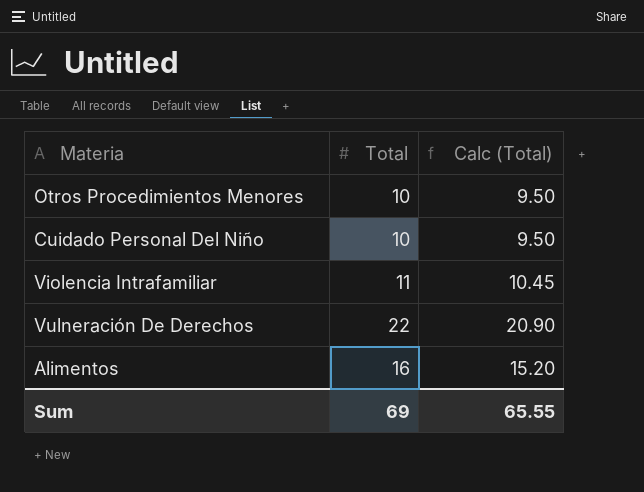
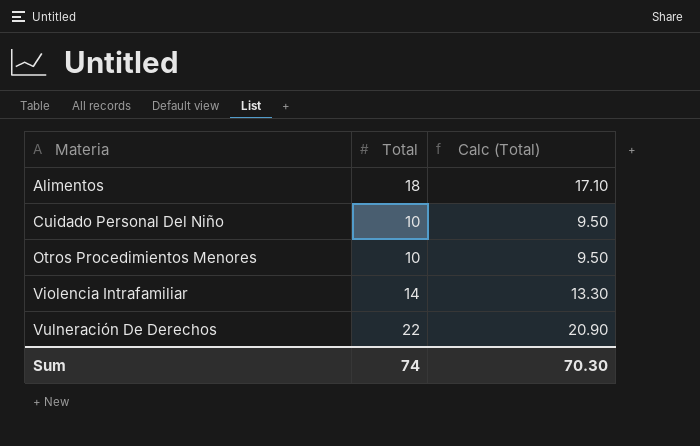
row order: none -> Materia ascending
Alimentos | Total: 16 -> 18
Alimentos | Calc (Total): 15.20 -> 17.10
Violencia Intrafamiliar | Total: 11 -> 14
Violencia Intrafamiliar | Calc (Total): 10.45 -> 13.30
Sum | Total: 69 -> 74
Sum | Calc (Total): 65.55 -> 70.30

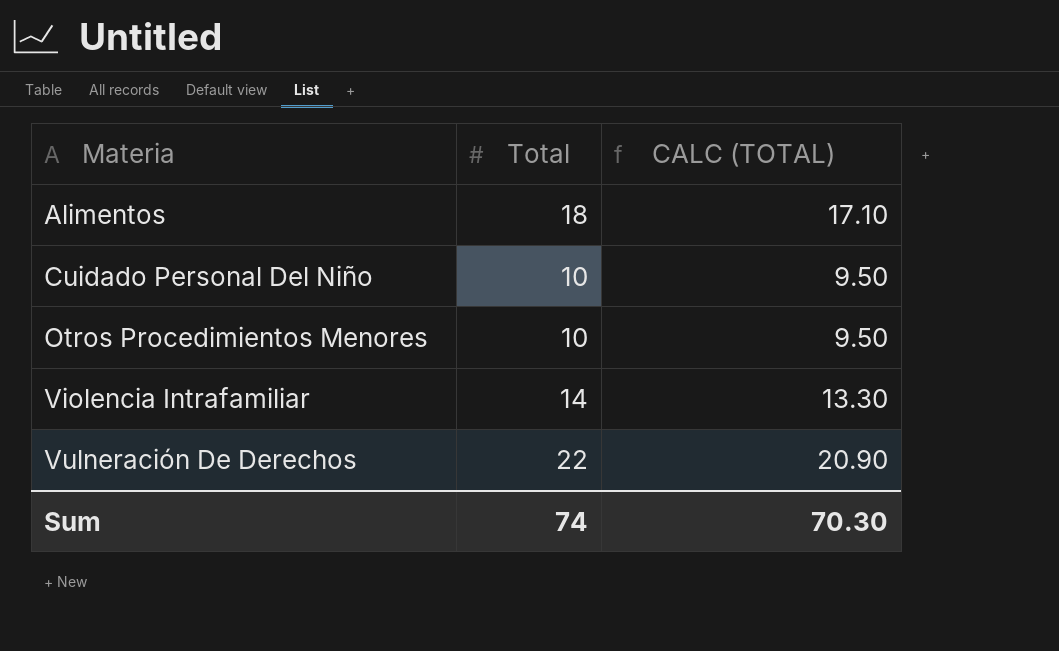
column name: Calc (Total) -> CALC (TOTAL)

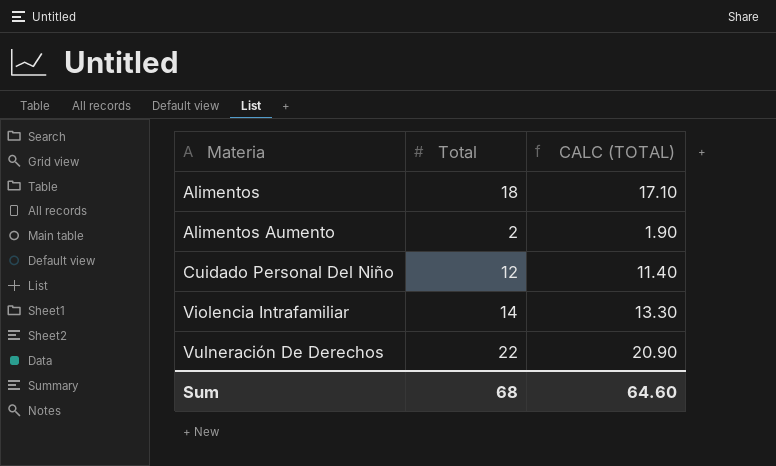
row Otros Procedimientos Menores: 10 | 9.50 -> none
row Alimentos Aumento: none -> 2 | 1.90
Cuidado Personal Del Niño | Total: 10 -> 12
Cuidado Personal Del Niño | CALC (TOTAL): 9.50 -> 11.40
Sum | Total: 74 -> 68
Sum | CALC (TOTAL): 70.30 -> 64.60

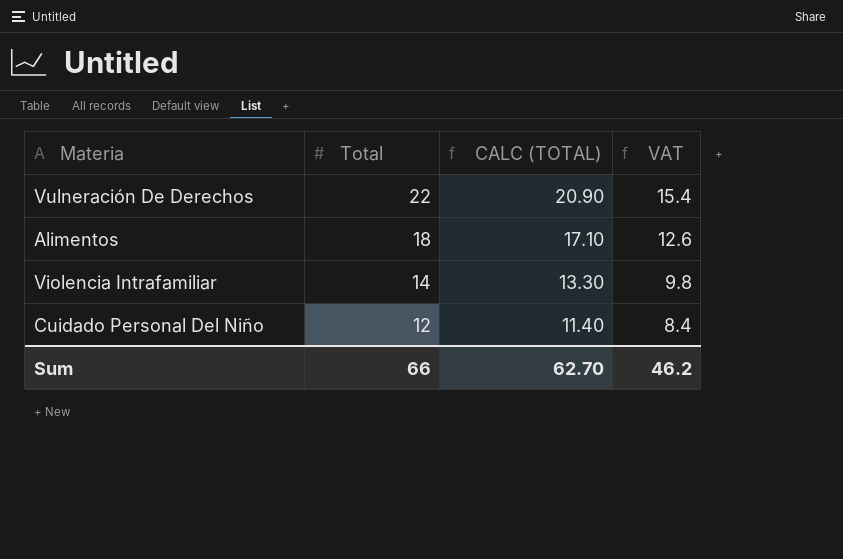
row order: Materia ascending -> Total descending
column VAT | formula: none -> [Total] * 0.7
row Alimentos Aumento: 2 | 1.90 -> none
Sum | Total: 68 -> 66
Sum | CALC (TOTAL): 64.60 -> 62.70

